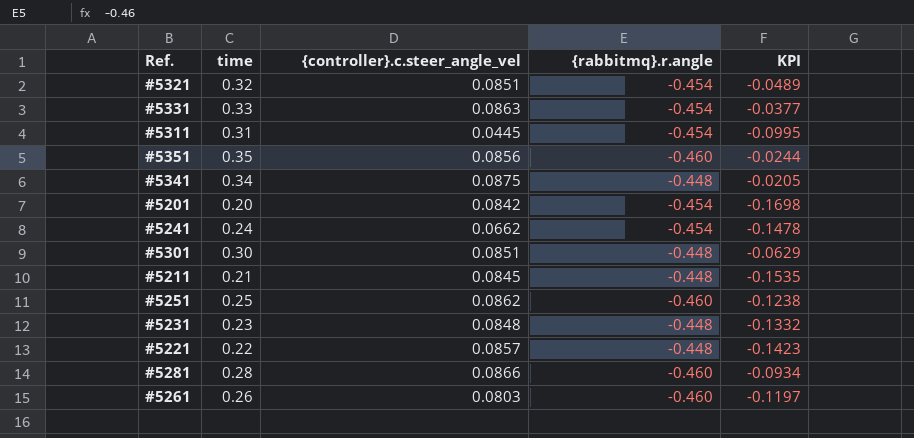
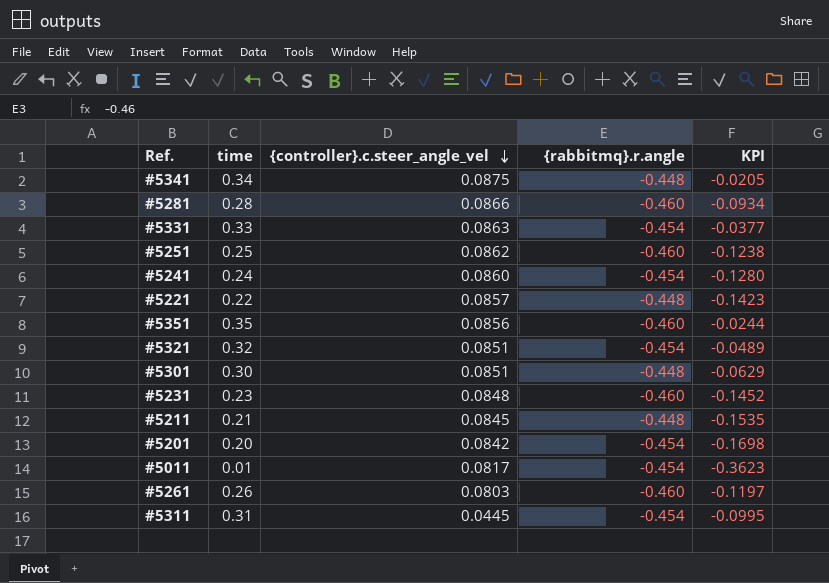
row order: none -> {controller}.c.steer_angle_vel descending
#5241 | {controller}.c.steer_angle_vel: 0.0662 -> 0.0860
#5241 | KPI: -0.1478 -> -0.1280
#5231 | {rabbitmq}.r.angle: -0.448 -> -0.460
#5231 | KPI: -0.1332 -> -0.1452
row #5011: none -> 0.01 | 0.0817 | -0.454 | -0.3623

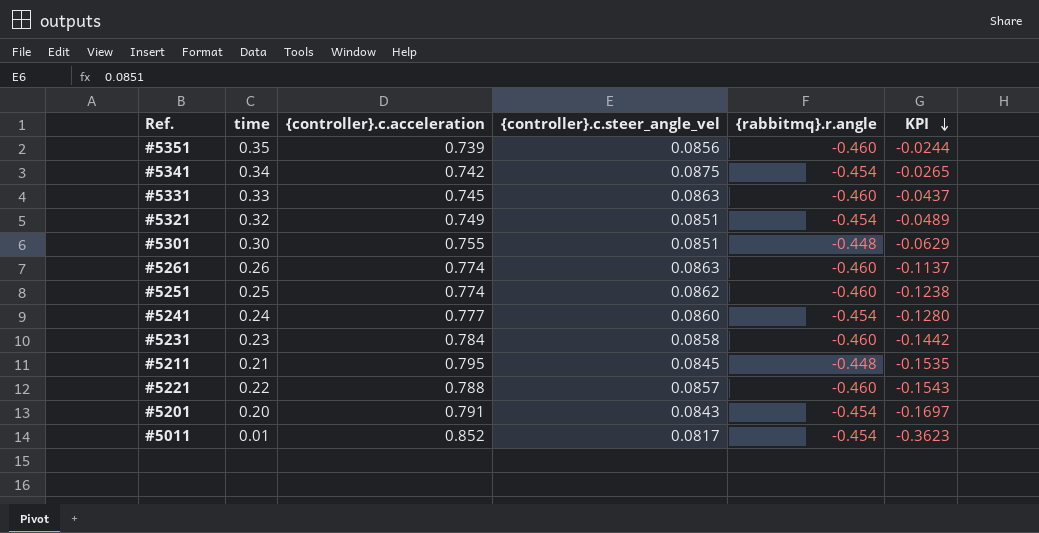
row order: {controller}.c.steer_angle_vel descending -> KPI descending
column {controller}.c.acceleration | position: none -> 3
row #5281: 0.28 | 0.0866 | -0.460 | -0.0934 -> none
row #5311: 0.31 | 0.0445 | -0.454 | -0.0995 -> none
#5341 | {rabbitmq}.r.angle: -0.448 -> -0.454
#5341 | KPI: -0.0205 -> -0.0265
#5331 | {rabbitmq}.r.angle: -0.454 -> -0.460
#5331 | KPI: -0.0377 -> -0.0437
#5261 | {controller}.c.steer_angle_vel: 0.0803 -> 0.0863
#5261 | KPI: -0.1197 -> -0.1137
#5231 | {controller}.c.steer_angle_vel: 0.0848 -> 0.0858
#5231 | KPI: -0.1452 -> -0.1442
#5221 | {rabbitmq}.r.angle: -0.448 -> -0.460
#5221 | KPI: -0.1423 -> -0.1543
#5201 | {controller}.c.steer_angle_vel: 0.0842 -> 0.0843
#5201 | KPI: -0.1698 -> -0.1697

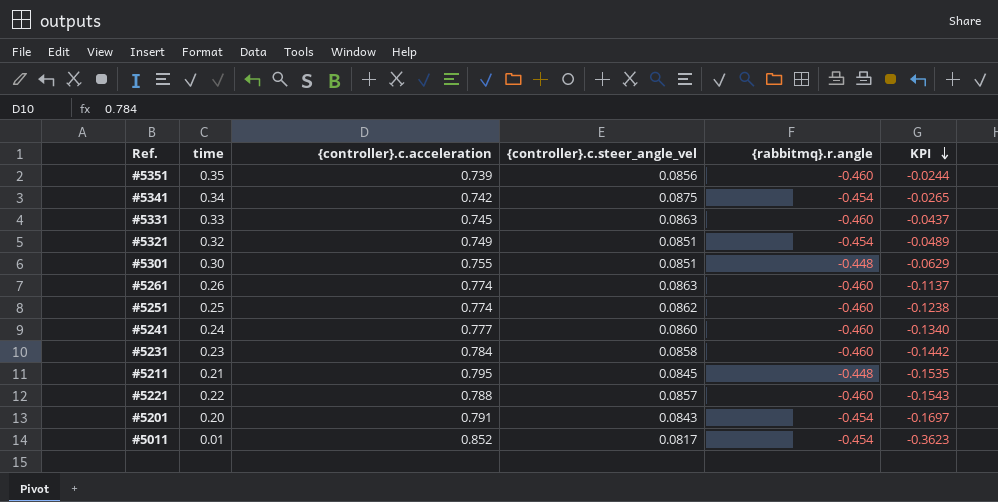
#5241 | {rabbitmq}.r.angle: -0.454 -> -0.460
#5241 | KPI: -0.1280 -> -0.1340

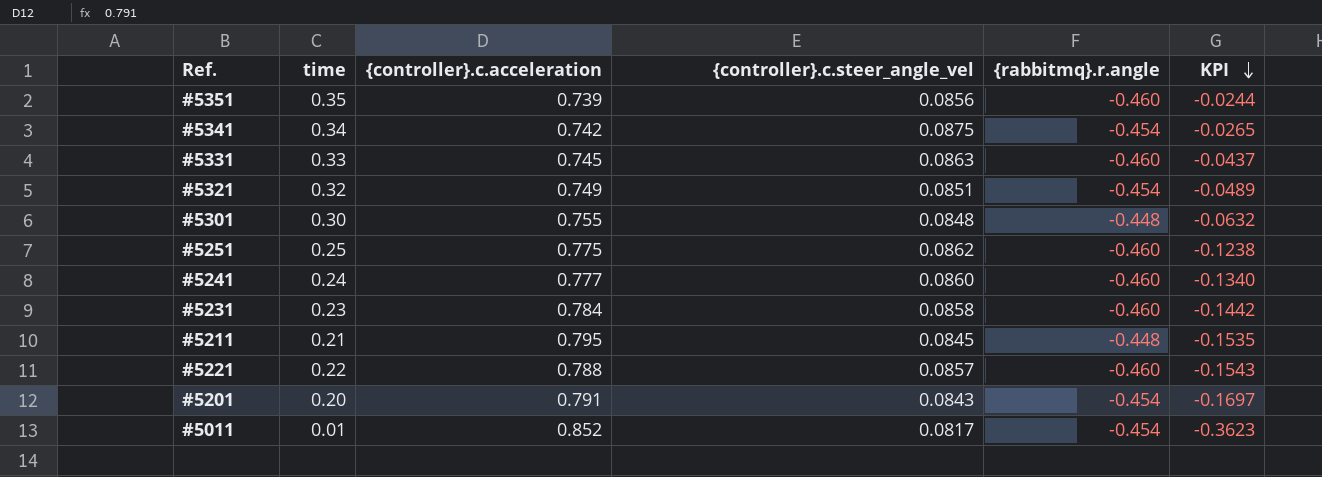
row #5261: 0.26 | 0.774 | 0.0863 | -0.460 | -0.1137 -> none
#5301 | {controller}.c.steer_angle_vel: 0.0851 -> 0.0848
#5301 | KPI: -0.0629 -> -0.0632
#5251 | {controller}.c.acceleration: 0.774 -> 0.775

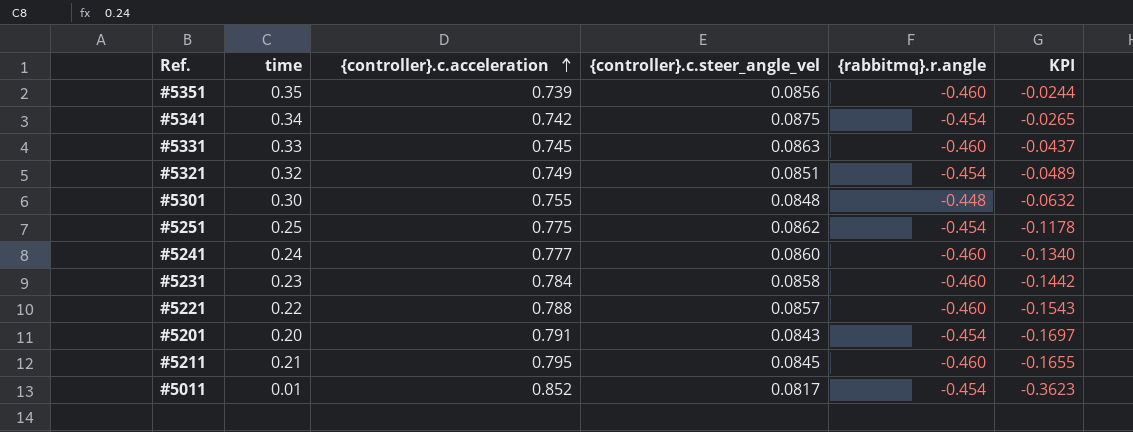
row order: KPI descending -> {controller}.c.acceleration ascending
#5251 | {rabbitmq}.r.angle: -0.460 -> -0.454
#5251 | KPI: -0.1238 -> -0.1178
#5211 | {rabbitmq}.r.angle: -0.448 -> -0.460
#5211 | KPI: -0.1535 -> -0.1655

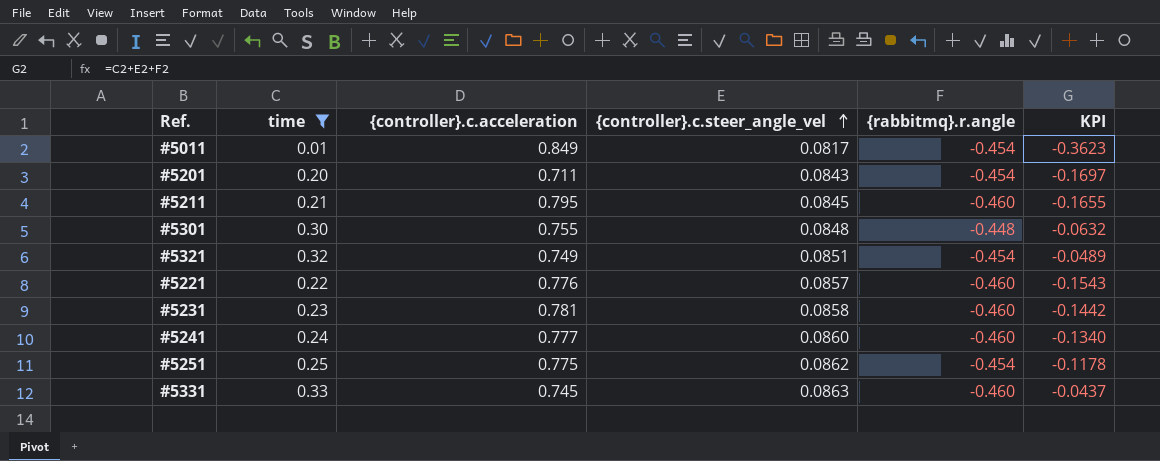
filter: none -> time <= 0.33
row order: {controller}.c.acceleration ascending -> {controller}.c.steer_angle_vel ascending
#5011 | {controller}.c.acceleration: 0.852 -> 0.849
#5201 | {controller}.c.acceleration: 0.791 -> 0.711
#5221 | {controller}.c.acceleration: 0.788 -> 0.776
#5231 | {controller}.c.acceleration: 0.784 -> 0.781

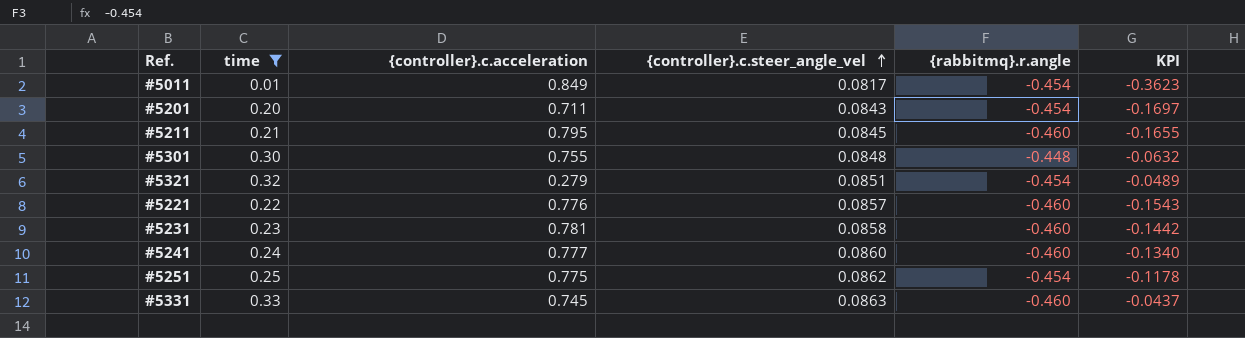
#5321 | {controller}.c.acceleration: 0.749 -> 0.279

